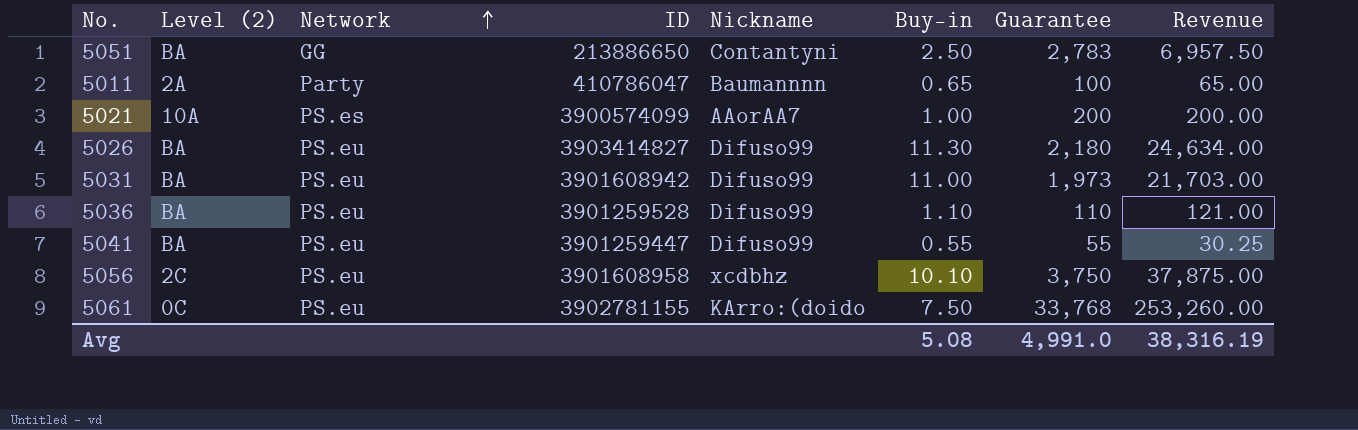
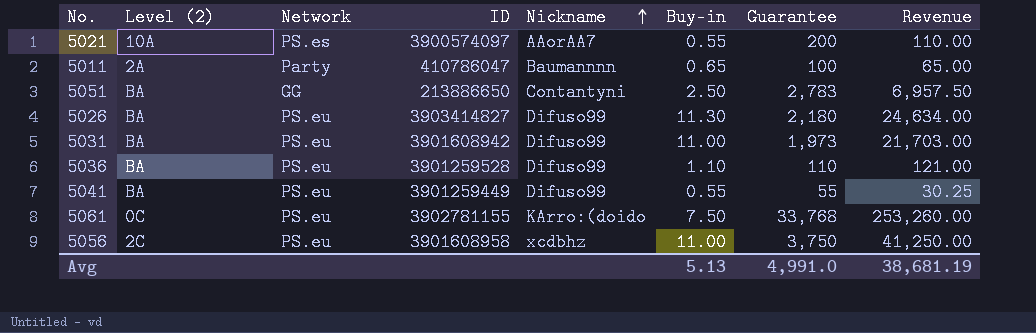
row order: Network ascending -> Nickname ascending
5021 | ID: 3900574099 -> 3900574097
5021 | Buy-in: 1.00 -> 0.55
5021 | Revenue: 200.00 -> 110.00
5041 | ID: 3901259447 -> 3901259449
5056 | Buy-in: 10.10 -> 11.00
5056 | Revenue: 37,875.00 -> 41,250.00
Avg | Buy-in: 5.08 -> 5.13
Avg | Revenue: 38,316.19 -> 38,681.19

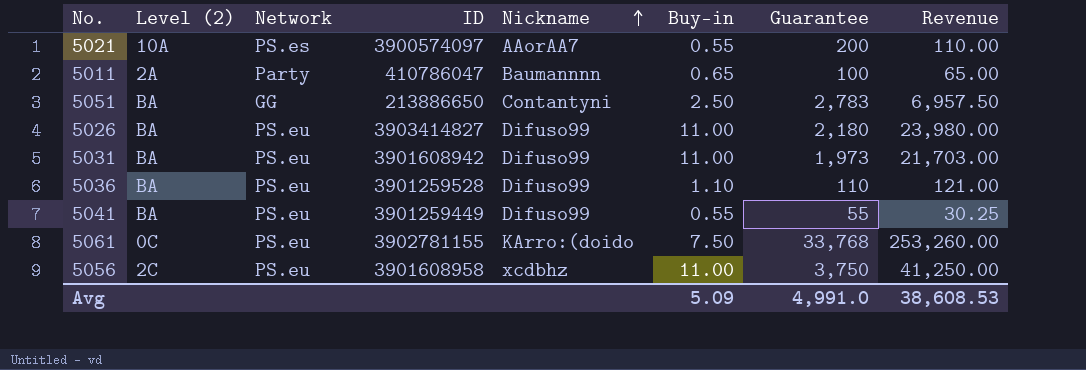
5026 | Buy-in: 11.30 -> 11.00
5026 | Revenue: 24,634.00 -> 23,980.00
Avg | Buy-in: 5.13 -> 5.09
Avg | Revenue: 38,681.19 -> 38,608.53

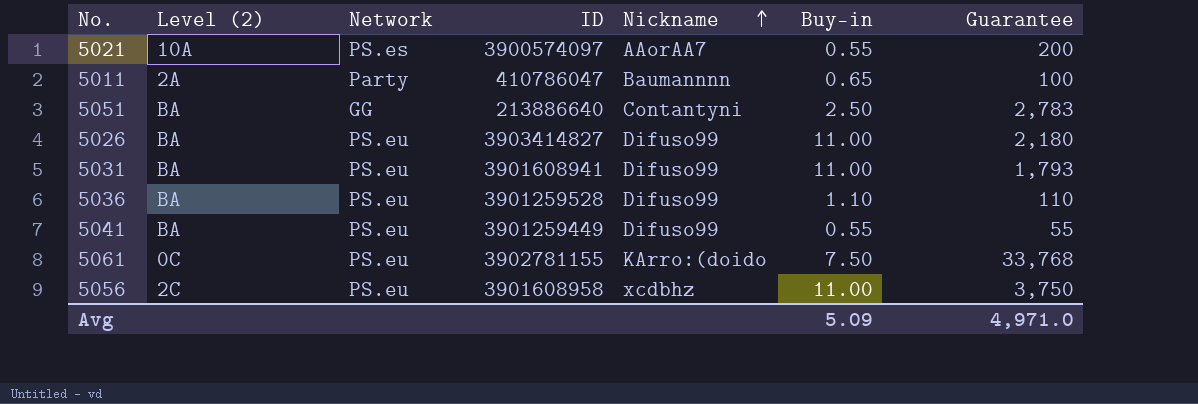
column Revenue | formula: [Buy-in] * [Guarantee] -> none
5051 | ID: 213886650 -> 213886640
5031 | ID: 3901608942 -> 3901608941
5031 | Guarantee: 1,973 -> 1,793
Avg | Guarantee: 4,991.0 -> 4,971.0

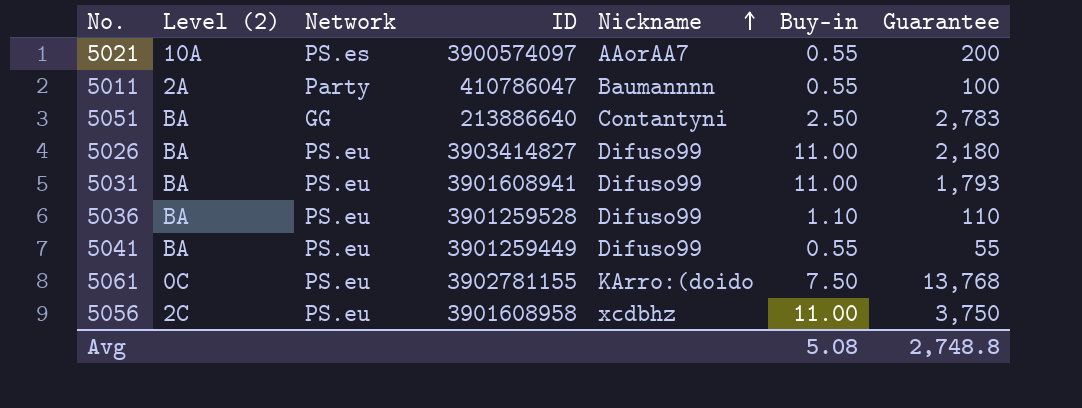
5011 | Buy-in: 0.65 -> 0.55
5061 | Guarantee: 33,768 -> 13,768
Avg | Buy-in: 5.09 -> 5.08
Avg | Guarantee: 4,971.0 -> 2,748.8

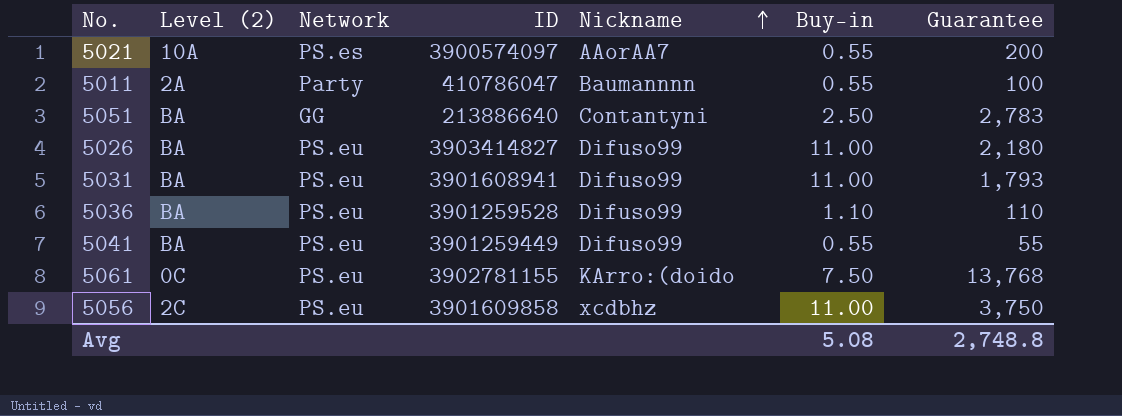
5056 | ID: 3901608958 -> 3901609858

